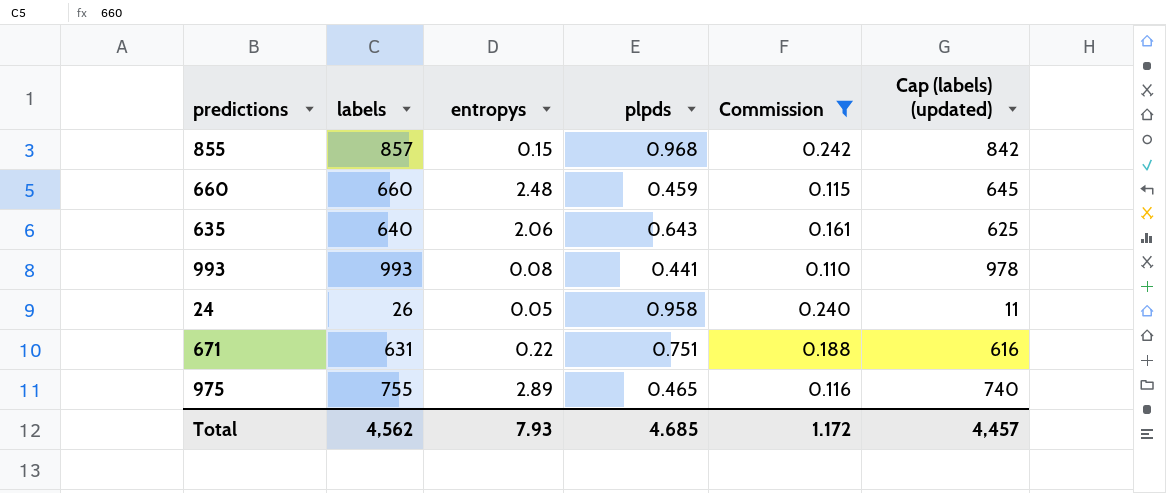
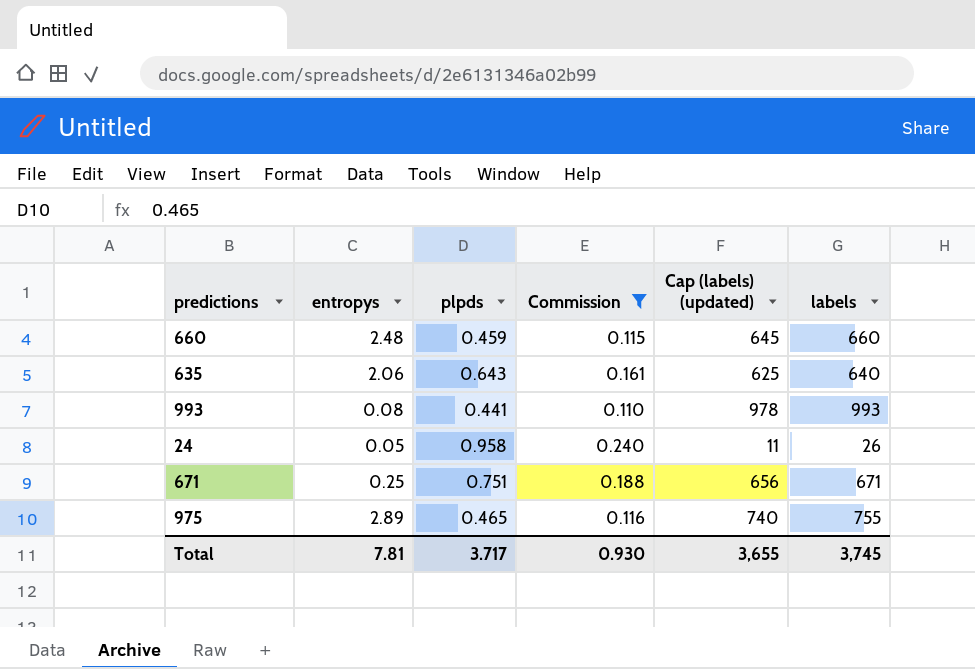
column labels | position: 2 -> 6
row 855: 857 | 0.15 | 0.968 | 0.242 | 842 -> none
671 | entropys: 0.22 -> 0.25
671 | Cap (labels) (updated): 616 -> 656
671 | labels: 631 -> 671
Total | entropys: 7.93 -> 7.81
Total | plpds: 4.685 -> 3.717
Total | Commission: 1.172 -> 0.930
Total | Cap (labels) (updated): 4,457 -> 3,655
Total | labels: 4,562 -> 3,745

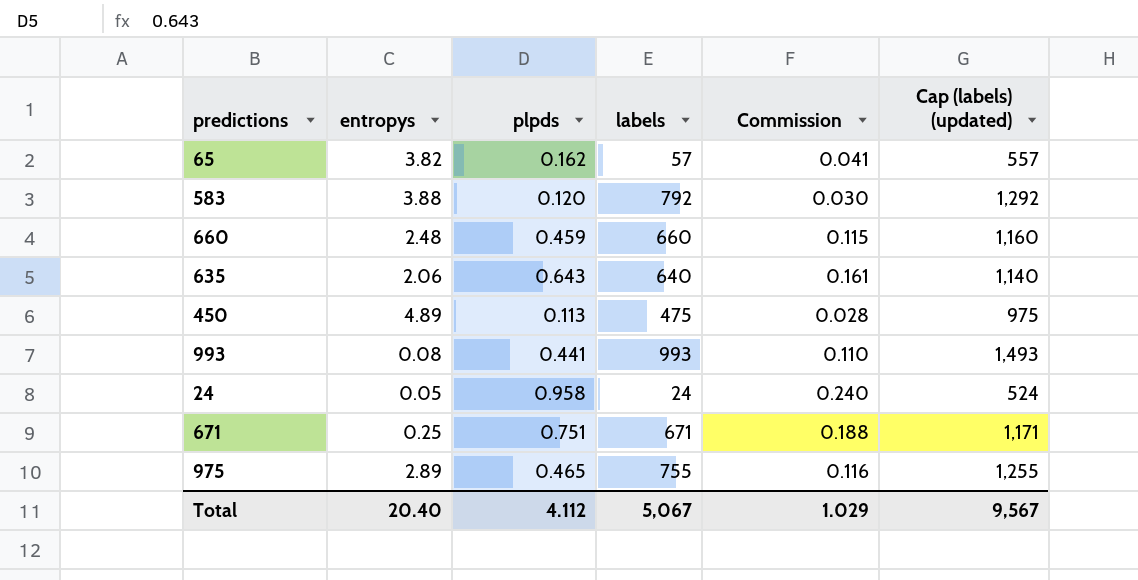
filter: Commission >= 0.110 -> none
column labels | position: 6 -> 4
column Cap (labels) (updated) | formula: [labels] - 15 -> [labels] + 500
24 | labels: 26 -> 24
Total | entropys: 7.81 -> 20.40
Total | plpds: 3.717 -> 4.112
Total | labels: 3,745 -> 5,067
Total | Commission: 0.930 -> 1.029
Total | Cap (labels) (updated): 3,655 -> 9,567

